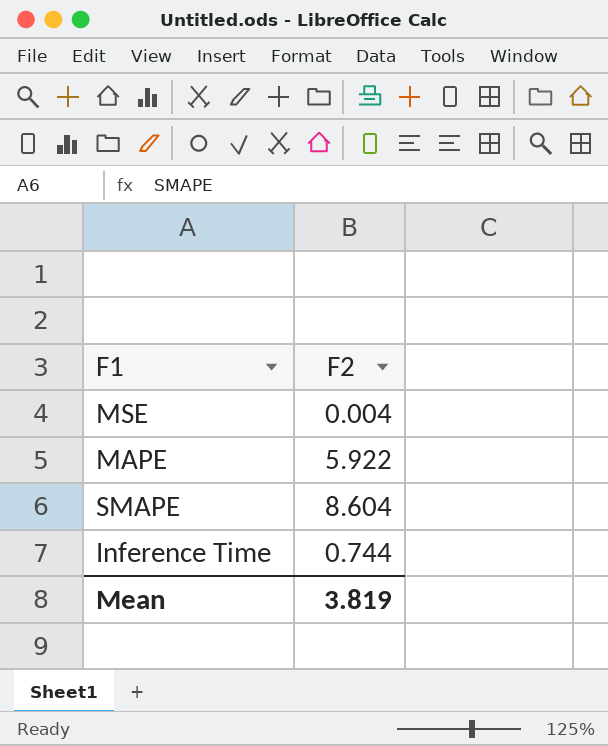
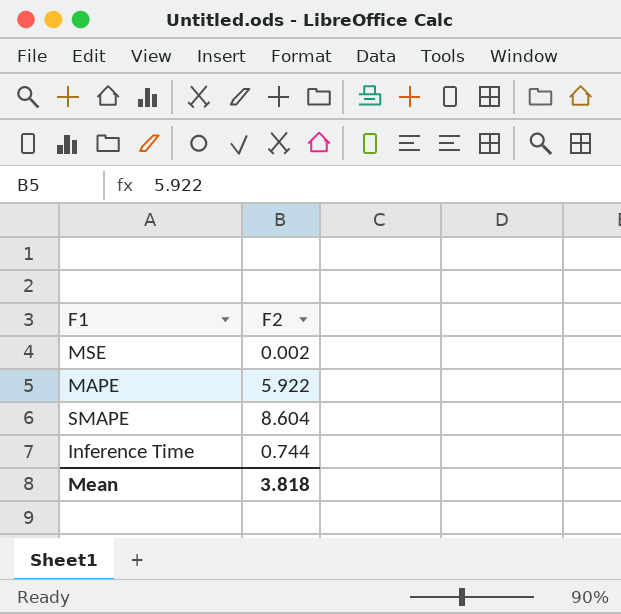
MSE | F2: 0.004 -> 0.002
Mean | F2: 3.819 -> 3.818

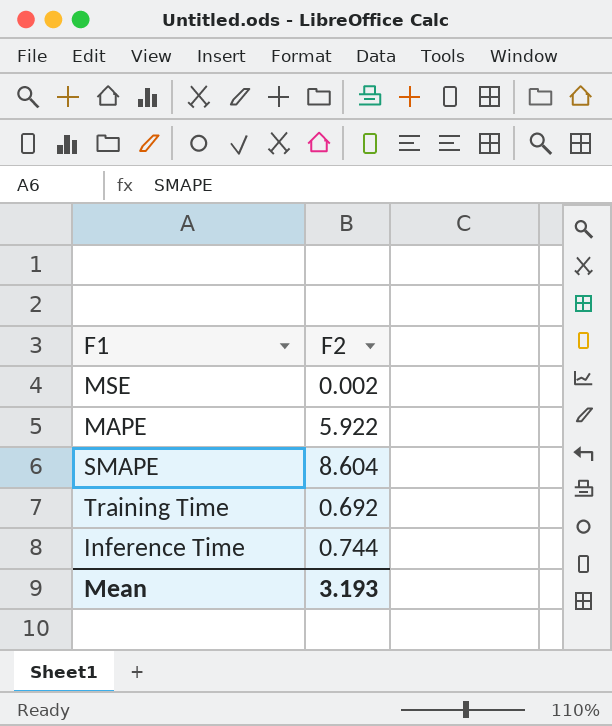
row Training Time: none -> 0.692
Mean | F2: 3.818 -> 3.193

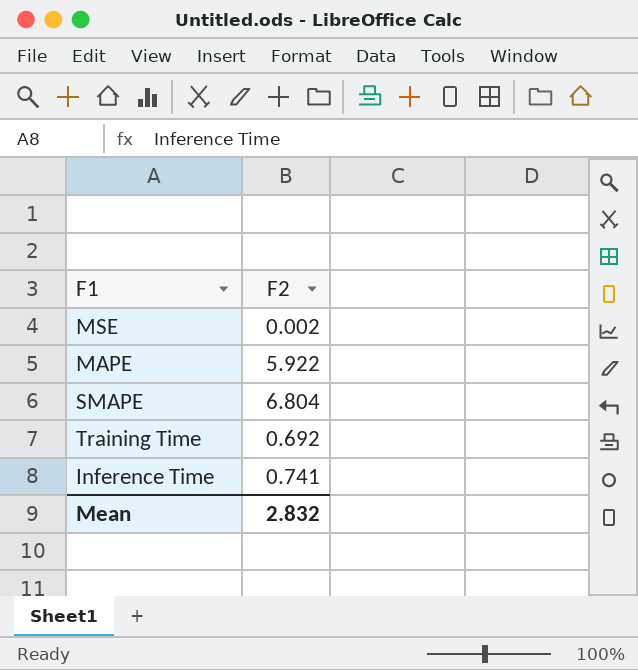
SMAPE | F2: 8.604 -> 6.804
Inference Time | F2: 0.744 -> 0.741
Mean | F2: 3.193 -> 2.832

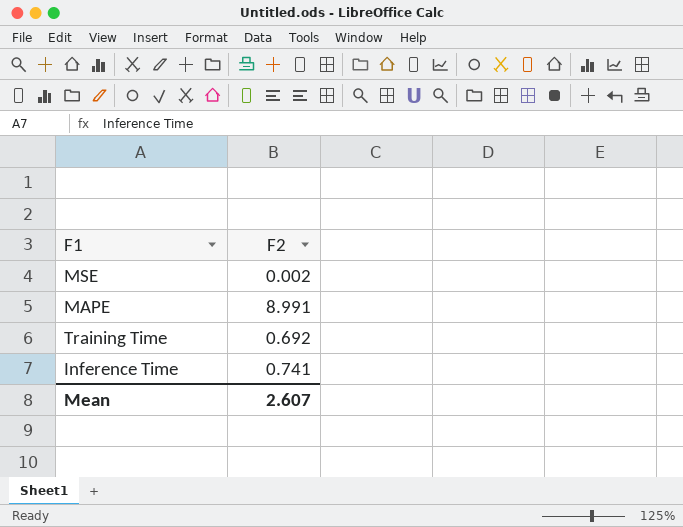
row SMAPE: 6.804 -> none
MAPE | F2: 5.922 -> 8.991
Mean | F2: 2.832 -> 2.607

